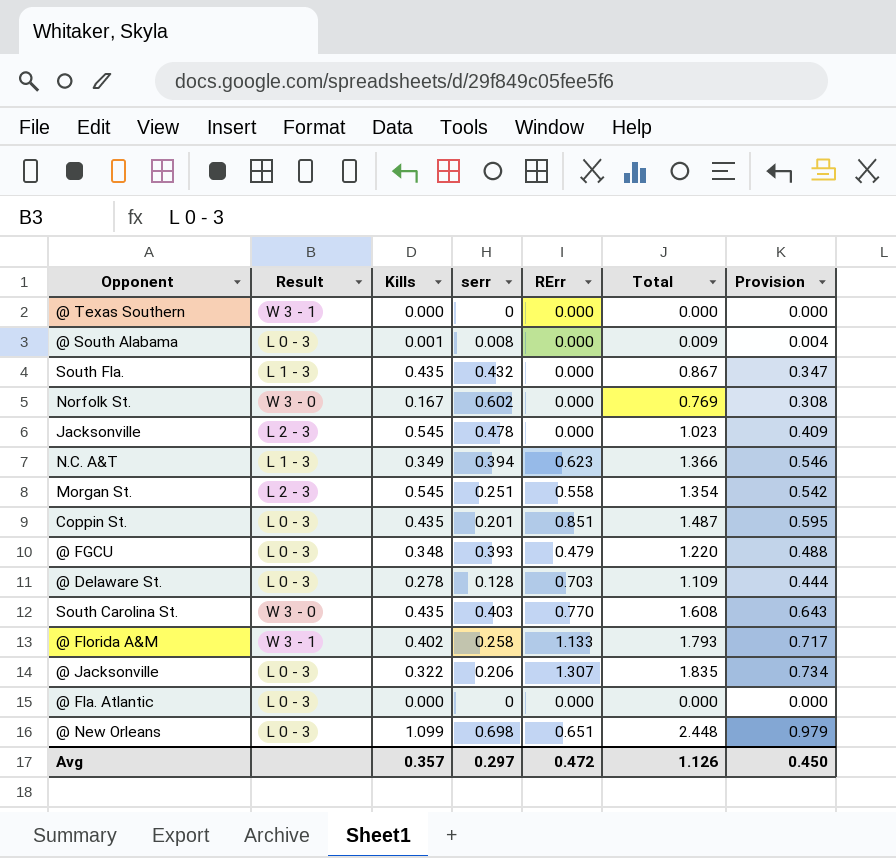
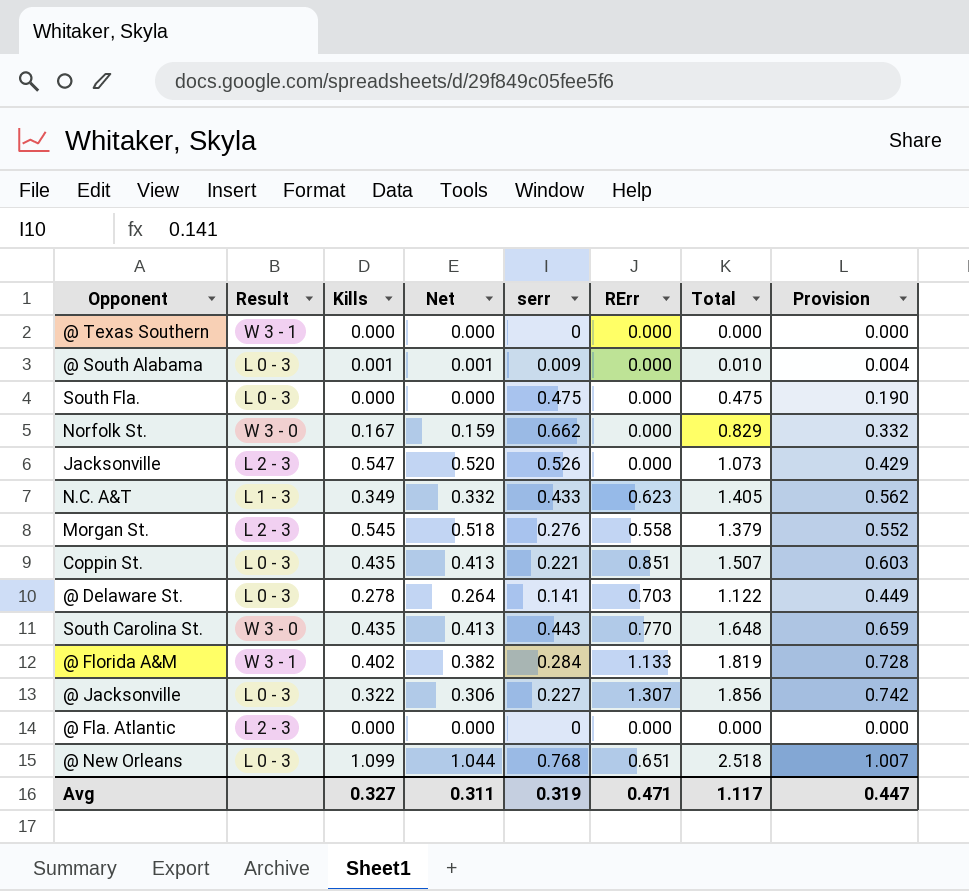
column Net | formula: none -> [Kills] * 0.95
row @ FGCU: L 0 - 3 | 0.348 | 0.393 | 0.479 | 1.220 | 0.488 -> none
@ South Alabama | serr: 0.008 -> 0.009
@ South Alabama | Total: 0.009 -> 0.010
South Fla. | Result: L 1 - 3 -> L 0 - 3
South Fla. | Kills: 0.435 -> 0.000
South Fla. | serr: 0.432 -> 0.475
South Fla. | Total: 0.867 -> 0.475
South Fla. | Provision: 0.347 -> 0.190
Norfolk St. | serr: 0.602 -> 0.662
Norfolk St. | Total: 0.769 -> 0.829
Norfolk St. | Provision: 0.308 -> 0.332
Jacksonville | Kills: 0.545 -> 0.547
Jacksonville | serr: 0.478 -> 0.526
Jacksonville | Total: 1.023 -> 1.073
Jacksonville | Provision: 0.409 -> 0.429
N.C. A&T | serr: 0.394 -> 0.433
N.C. A&T | Total: 1.366 -> 1.405
N.C. A&T | Provision: 0.546 -> 0.562
Morgan St. | serr: 0.251 -> 0.276
Morgan St. | Total: 1.354 -> 1.379
Morgan St. | Provision: 0.542 -> 0.552
Coppin St. | serr: 0.201 -> 0.221
Coppin St. | Total: 1.487 -> 1.507
Coppin St. | Provision: 0.595 -> 0.603
@ Delaware St. | serr: 0.128 -> 0.141
@ Delaware St. | Total: 1.109 -> 1.122
@ Delaware St. | Provision: 0.444 -> 0.449
South Carolina St. | serr: 0.403 -> 0.443
South Carolina St. | Total: 1.608 -> 1.648
South Carolina St. | Provision: 0.643 -> 0.659
@ Florida A&M | serr: 0.258 -> 0.284
@ Florida A&M | Total: 1.793 -> 1.819
@ Florida A&M | Provision: 0.717 -> 0.728
@ Jacksonville | serr: 0.206 -> 0.227
@ Jacksonville | Total: 1.835 -> 1.856
@ Jacksonville | Provision: 0.734 -> 0.742
@ Fla. Atlantic | Result: L 0 - 3 -> L 2 - 3
@ New Orleans | serr: 0.698 -> 0.768
@ New Orleans | Total: 2.448 -> 2.518
@ New Orleans | Provision: 0.979 -> 1.007
Avg | Kills: 0.357 -> 0.327
Avg | serr: 0.297 -> 0.319
Avg | RErr: 0.472 -> 0.471
Avg | Total: 1.126 -> 1.117
Avg | Provision: 0.450 -> 0.447

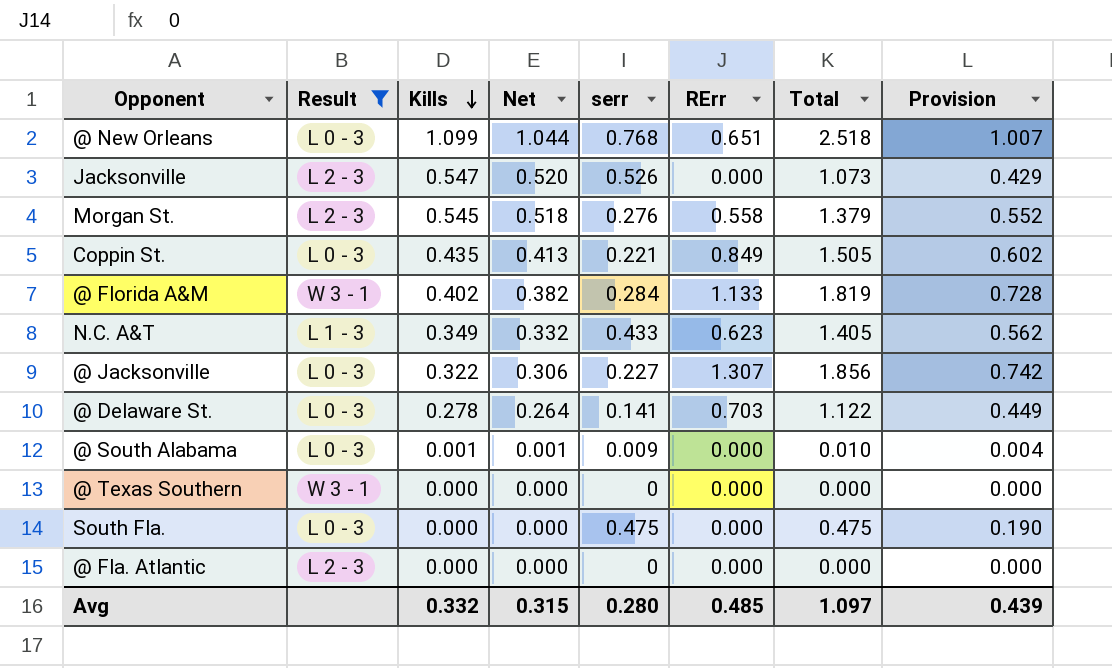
filter: none -> Result != W 3 - 0
row order: none -> Kills descending
Coppin St. | RErr: 0.851 -> 0.849
Coppin St. | Total: 1.507 -> 1.505
Coppin St. | Provision: 0.603 -> 0.602
Avg | Kills: 0.327 -> 0.332
Avg | Net: 0.311 -> 0.315
Avg | serr: 0.319 -> 0.280
Avg | RErr: 0.471 -> 0.485
Avg | Total: 1.117 -> 1.097
Avg | Provision: 0.447 -> 0.439

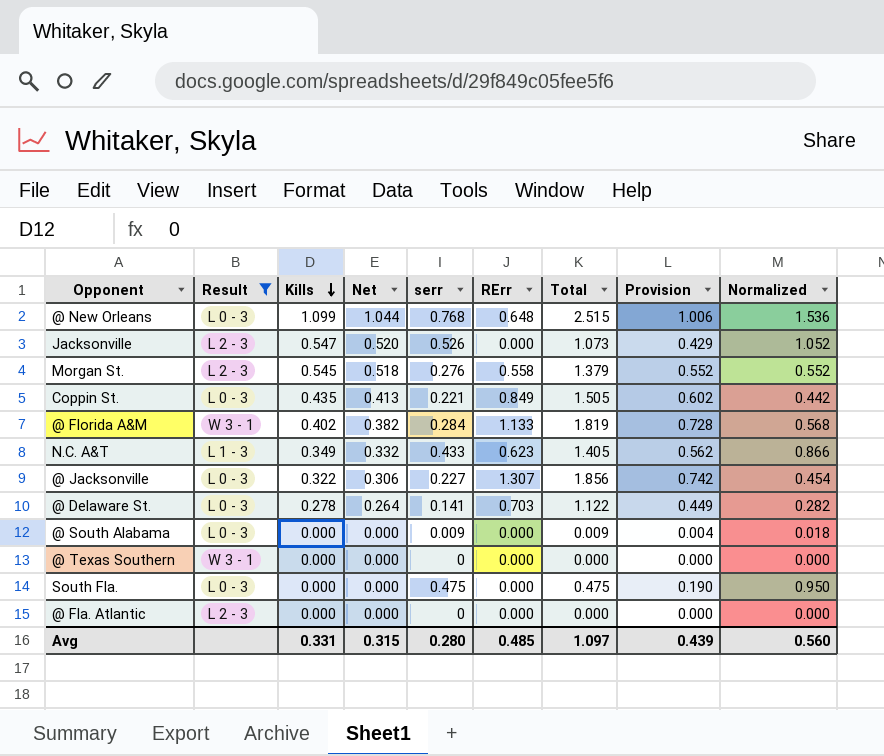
column Normalized | formula: none -> [serr] * 2
@ New Orleans | RErr: 0.651 -> 0.648
@ New Orleans | Total: 2.518 -> 2.515
@ New Orleans | Provision: 1.007 -> 1.006
@ South Alabama | Kills: 0.001 -> 0.000
@ South Alabama | Net: 0.001 -> 0.000
@ South Alabama | Total: 0.010 -> 0.009
Avg | Kills: 0.332 -> 0.331

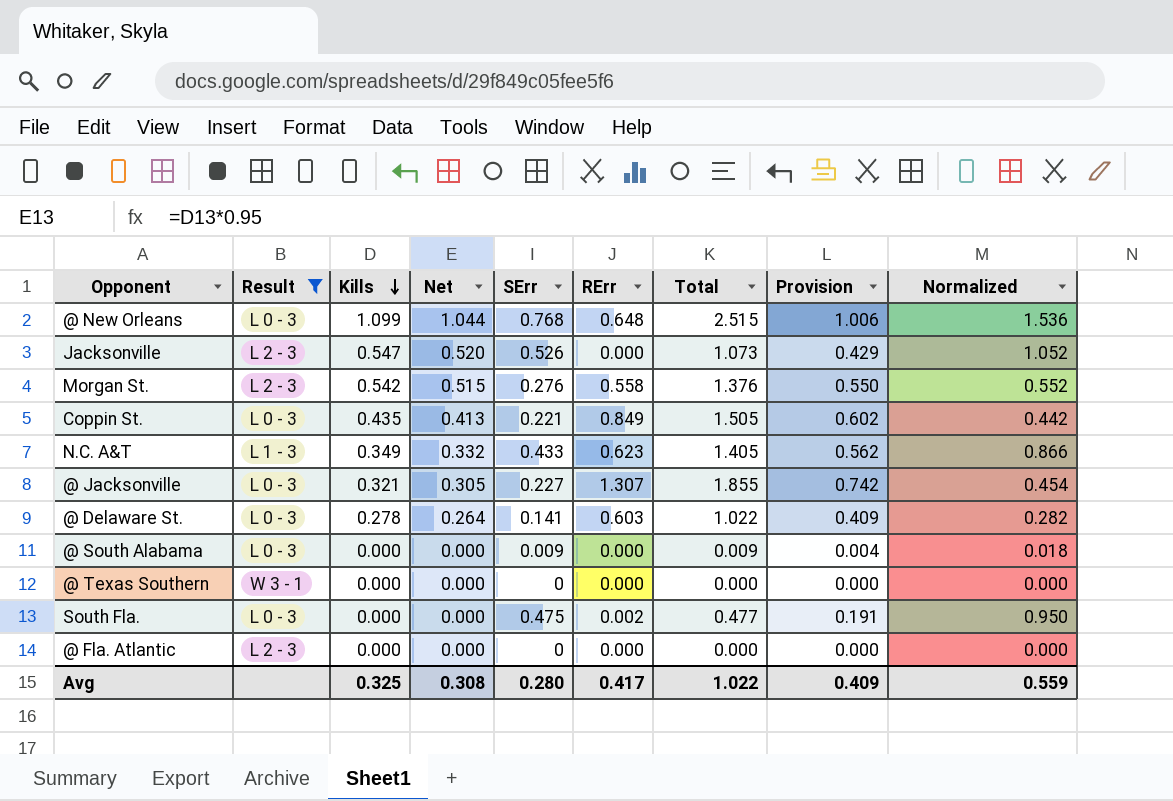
column name: serr -> SErr
row @ Florida A&M: W 3 - 1 | 0.402 | 0.382 | 0.284 | 1.133 | 1.819 | 0.728 | 0.568 -> none
Morgan St. | Kills: 0.545 -> 0.542
Morgan St. | Net: 0.518 -> 0.515
Morgan St. | Total: 1.379 -> 1.376
Morgan St. | Provision: 0.552 -> 0.550
@ Jacksonville | Kills: 0.322 -> 0.321
@ Jacksonville | Net: 0.306 -> 0.305
@ Jacksonville | Total: 1.856 -> 1.855
@ Delaware St. | RErr: 0.703 -> 0.603
@ Delaware St. | Total: 1.122 -> 1.022
@ Delaware St. | Provision: 0.449 -> 0.409
South Fla. | RErr: 0.000 -> 0.002
South Fla. | Total: 0.475 -> 0.477
South Fla. | Provision: 0.190 -> 0.191
Avg | Kills: 0.331 -> 0.325
Avg | Net: 0.315 -> 0.308
Avg | RErr: 0.485 -> 0.417
Avg | Total: 1.097 -> 1.022
Avg | Provision: 0.439 -> 0.409
Avg | Normalized: 0.560 -> 0.559

